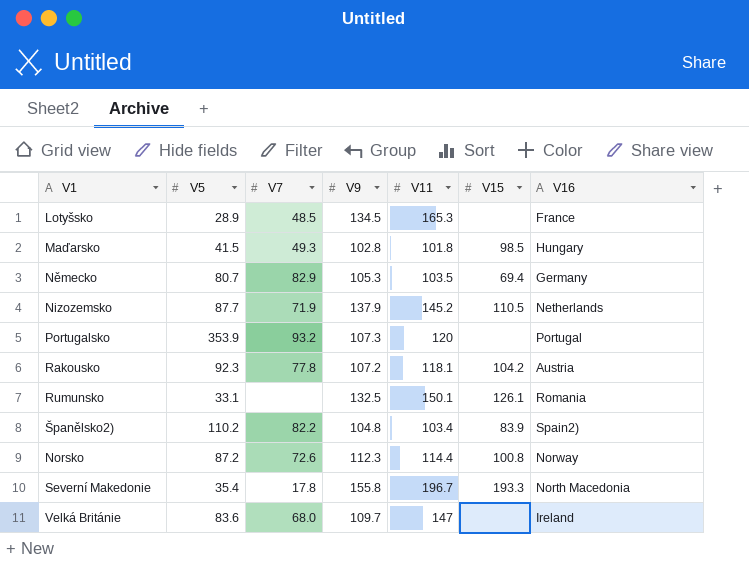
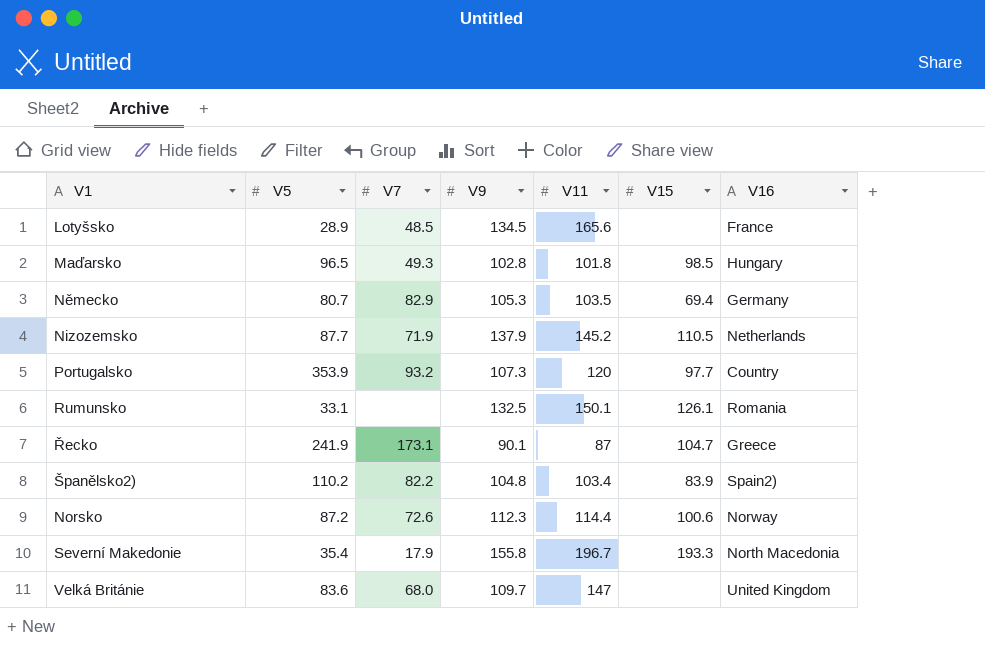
row Rakousko: 92.3 | 77.8 | 107.2 | 118.1 | 104.2 | Austria -> none
Lotyšsko | V11: 165.3 -> 165.6
Maďarsko | V5: 41.5 -> 96.5
Portugalsko | V15: none -> 97.7
Portugalsko | V16: Portugal -> Country
row Řecko: none -> 241.9 | 173.1 | 90.1 | 87 | 104.7 | Greece
Norsko | V15: 100.8 -> 100.6
Severní Makedonie | V7: 17.8 -> 17.9
Velká Británie | V16: Ireland -> United Kingdom

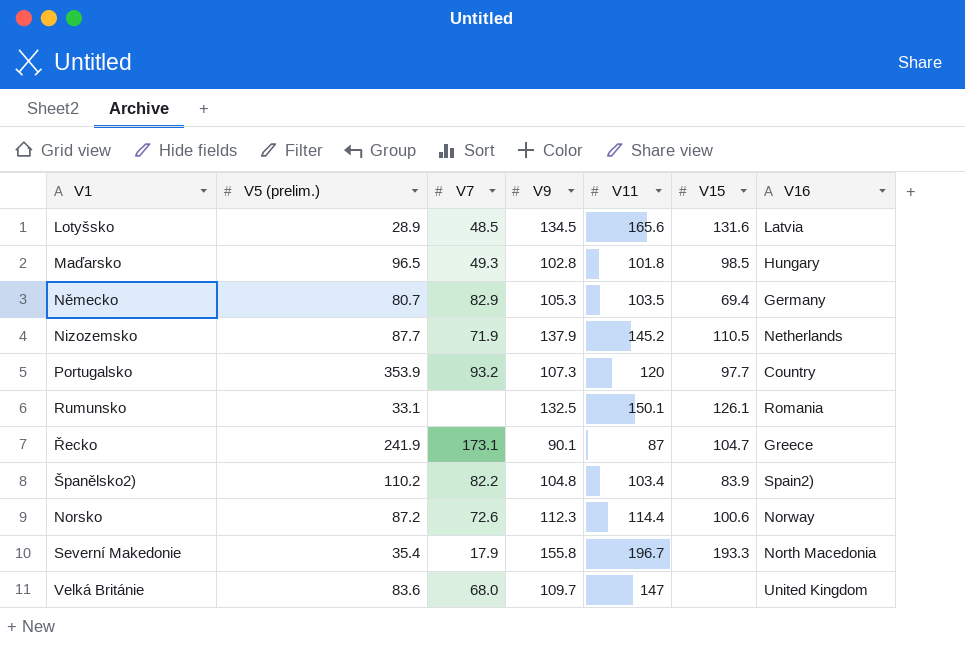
column name: V5 -> V5 (prelim.)
Lotyšsko | V15: none -> 131.6
Lotyšsko | V16: France -> Latvia

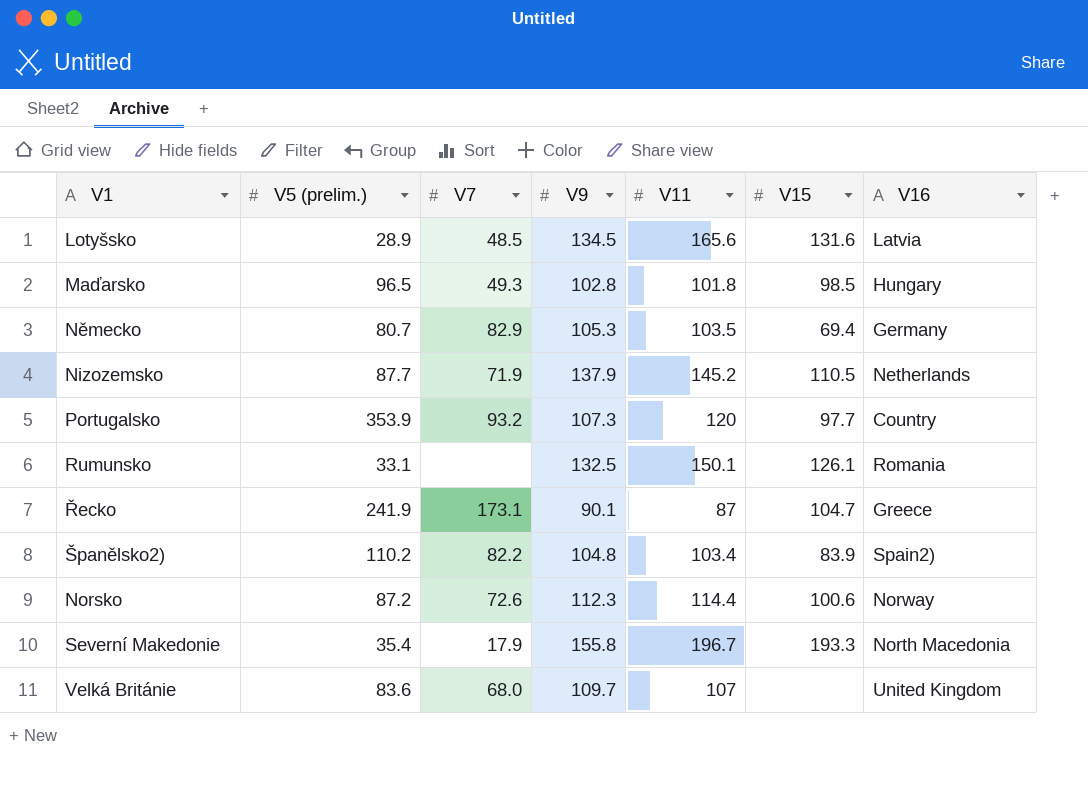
Velká Británie | V11: 147 -> 107

